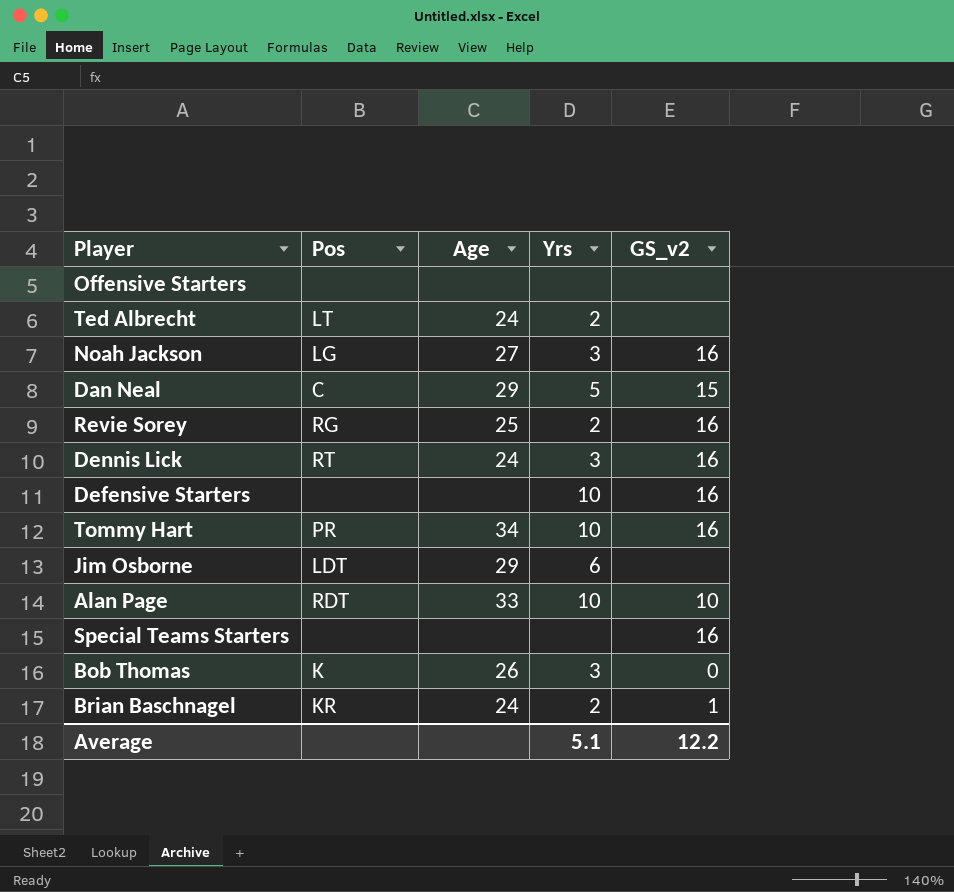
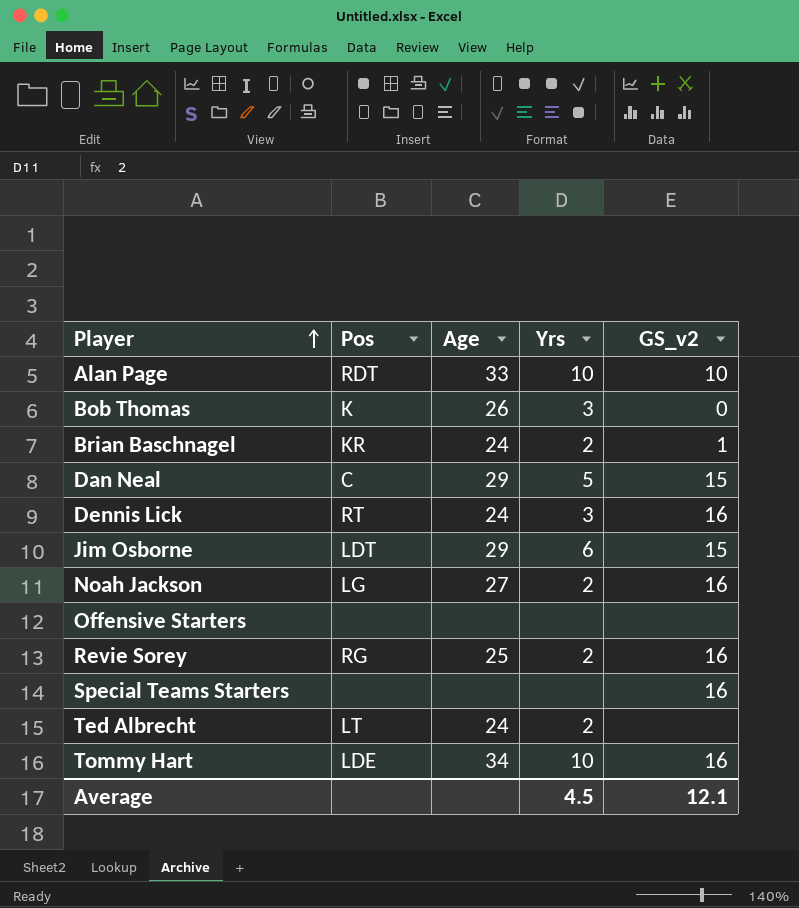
row order: none -> Player ascending
row Defensive Starters: none | none | 10 | 16 -> none
Jim Osborne | GS_v2: none -> 15
Noah Jackson | Yrs: 3 -> 2
Tommy Hart | Pos: PR -> LDE
Average | Yrs: 5.1 -> 4.5
Average | GS_v2: 12.2 -> 12.1

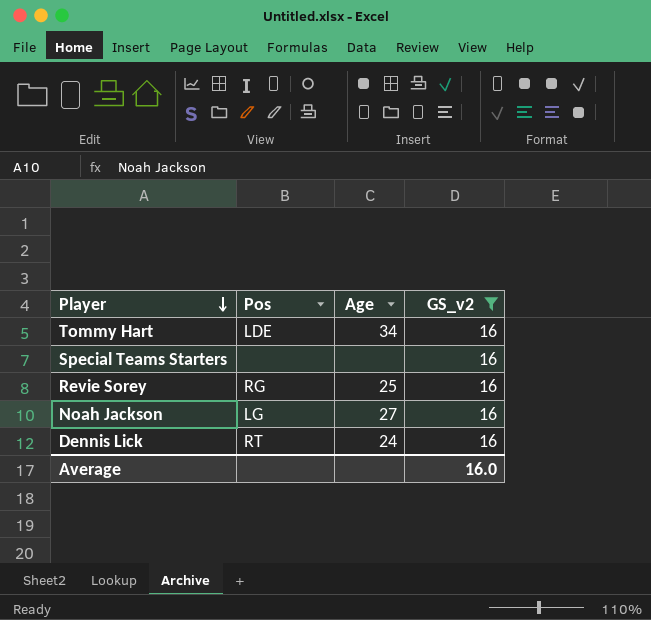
filter: none -> GS_v2 = 16
row order: Player ascending -> Player descending
column Yrs | position: 4 -> none
Average | GS_v2: 12.1 -> 16.0

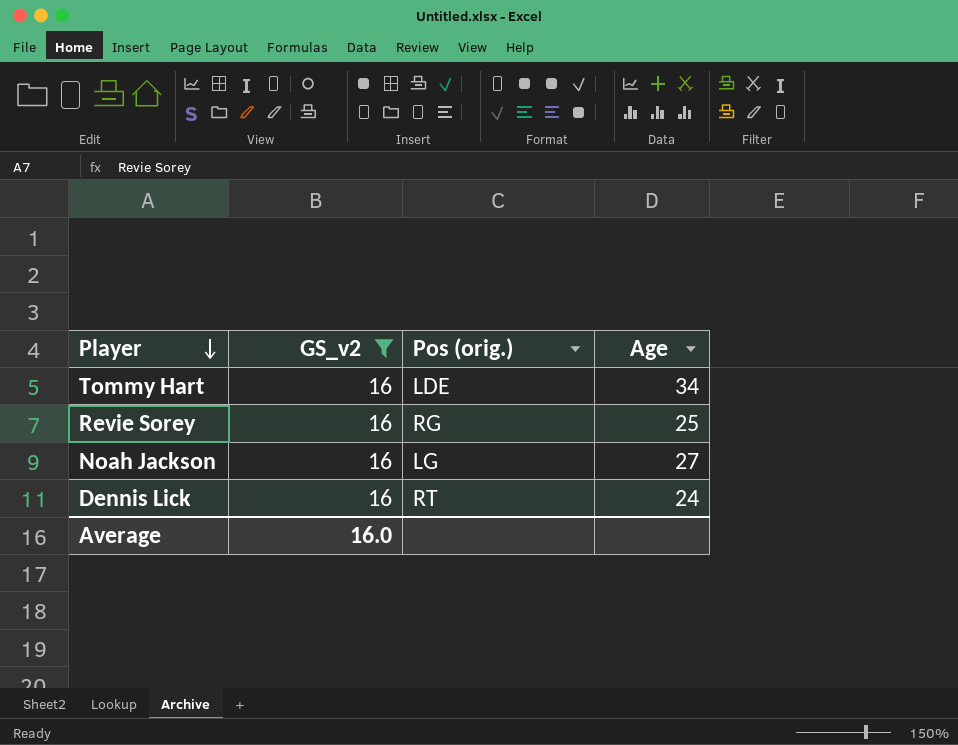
column GS_v2 | position: 4 -> 2
column name: Pos -> Pos (orig.)
row Special Teams Starters: none | none | 16 -> none

